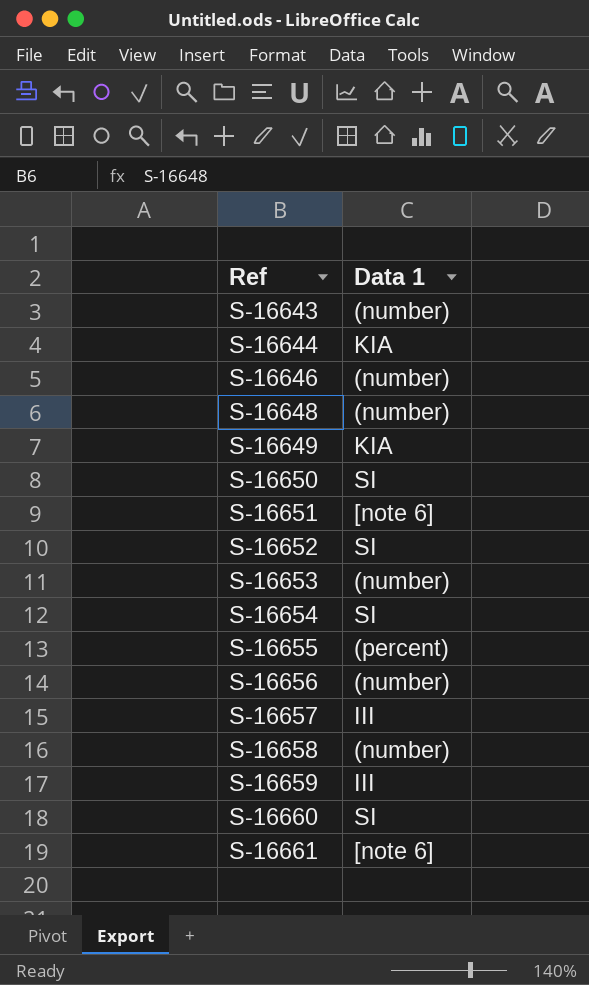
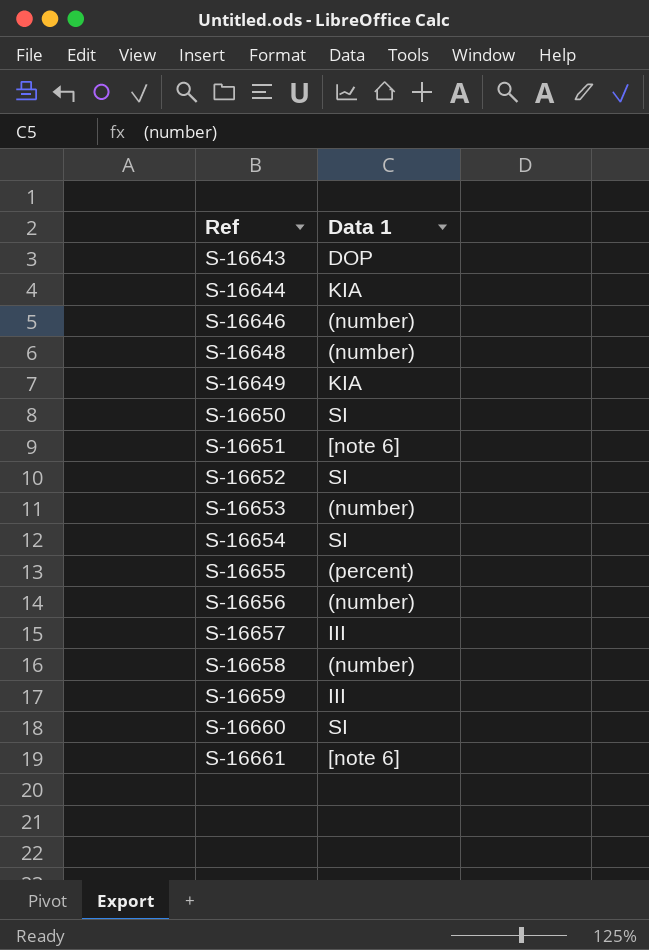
S-16643 | Data 1: (number) -> DOP

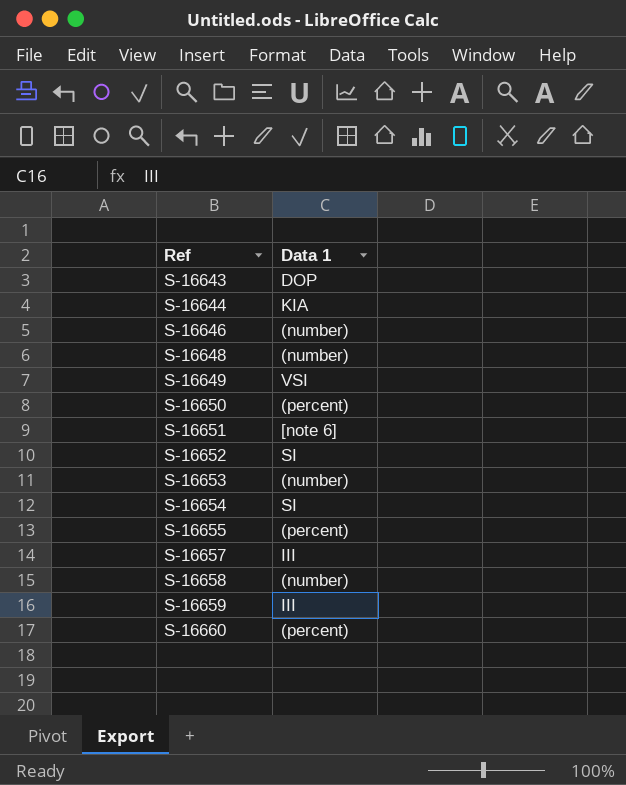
row S-16656: (number) -> none
row S-16661: [note 6] -> none
S-16649 | Data 1: KIA -> VSI
S-16650 | Data 1: SI -> (percent)
S-16660 | Data 1: SI -> (percent)

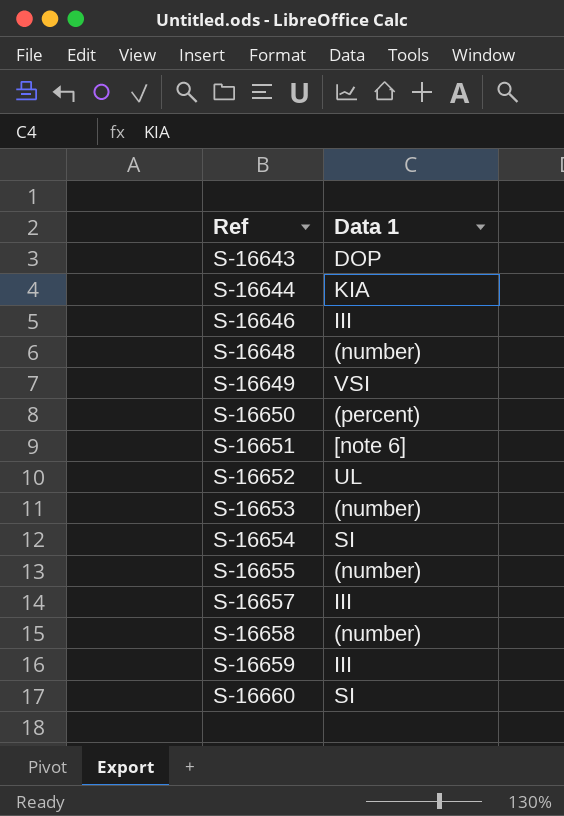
S-16646 | Data 1: (number) -> III
S-16652 | Data 1: SI -> UL
S-16655 | Data 1: (percent) -> (number)
S-16660 | Data 1: (percent) -> SI

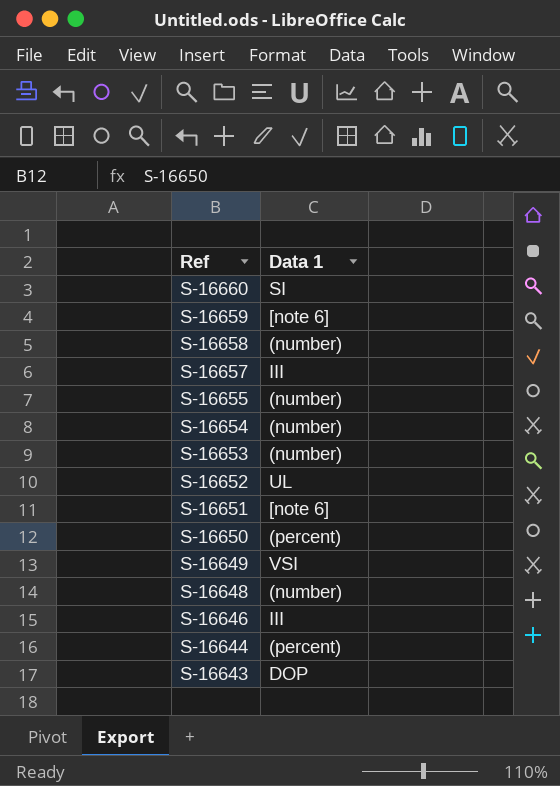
row order: Ref ascending -> Ref descending
S-16659 | Data 1: III -> [note 6]
S-16654 | Data 1: SI -> (number)
S-16644 | Data 1: KIA -> (percent)

